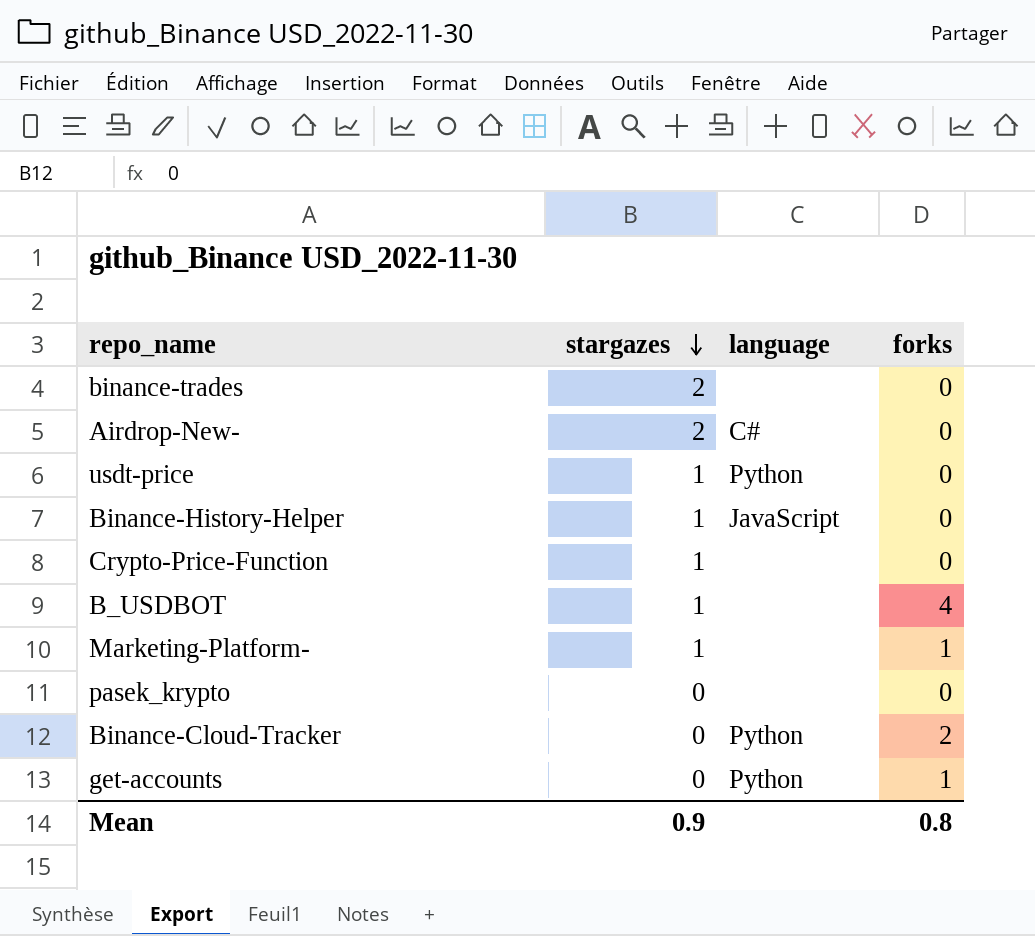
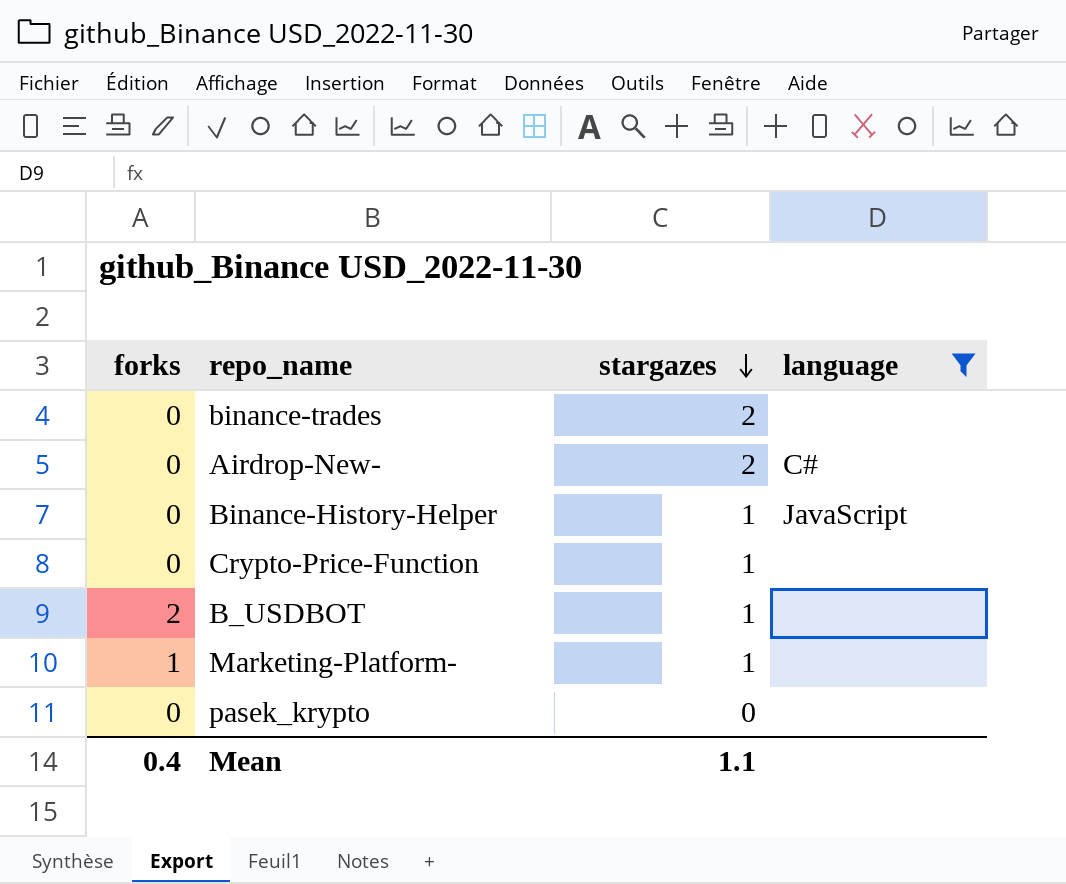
filter: none -> language != Python
column forks | position: 4 -> 1
B_USDBOT | forks: 4 -> 2
Mean | forks: 0.8 -> 0.4
Mean | stargazes: 0.9 -> 1.1

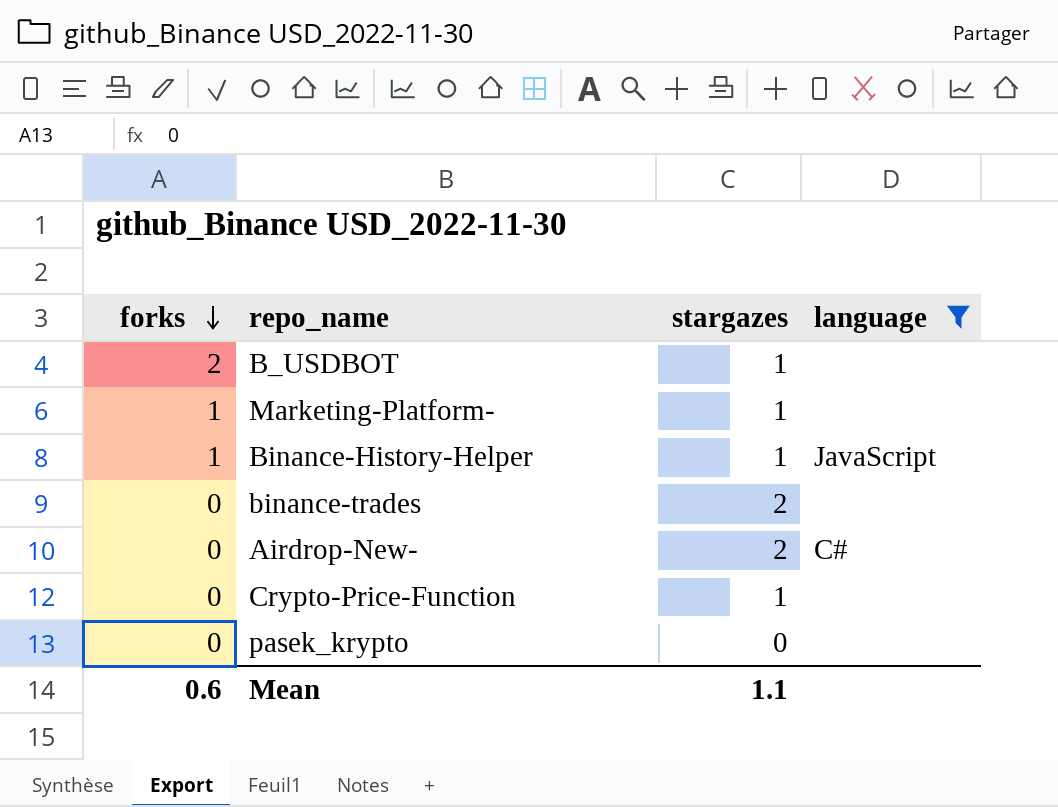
row order: stargazes descending -> forks descending
Binance-History-Helper | forks: 0 -> 1
Mean | forks: 0.4 -> 0.6

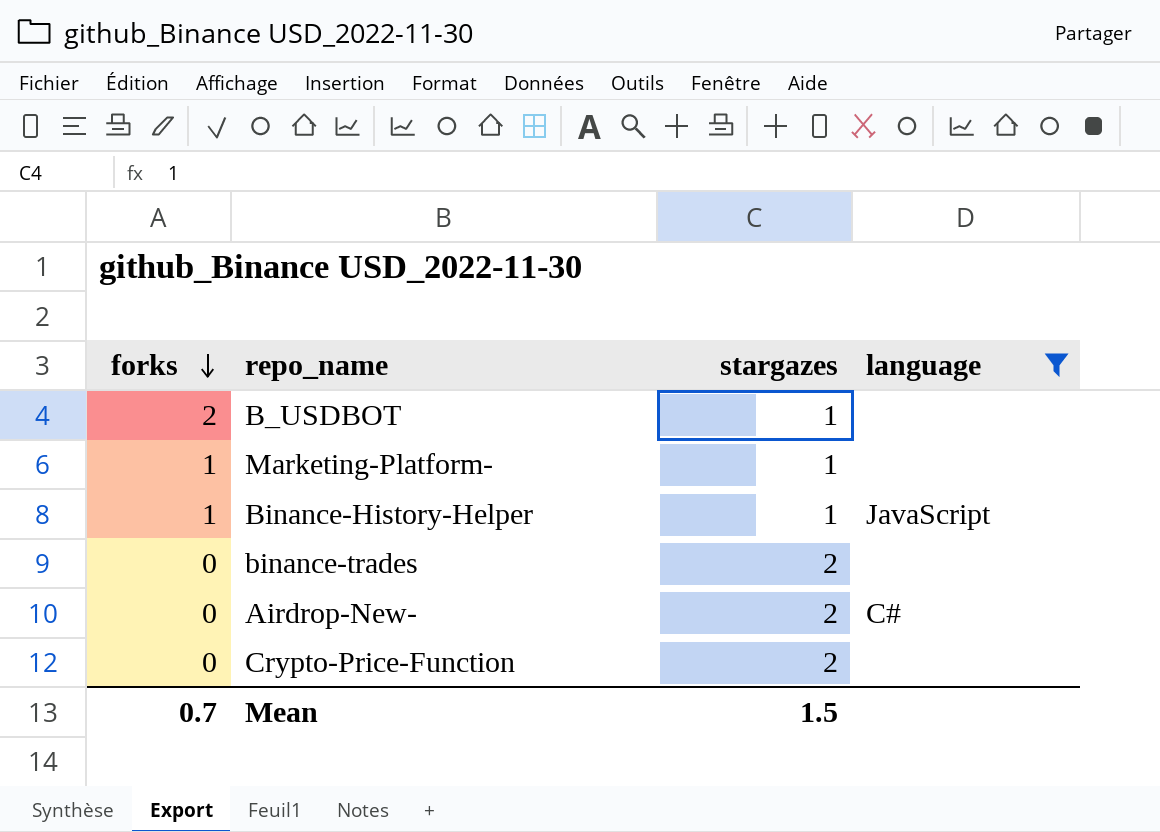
row pasek_krypto: 0 | 0 | none -> none
Crypto-Price-Function | stargazes: 1 -> 2
Mean | forks: 0.6 -> 0.7
Mean | stargazes: 1.1 -> 1.5

